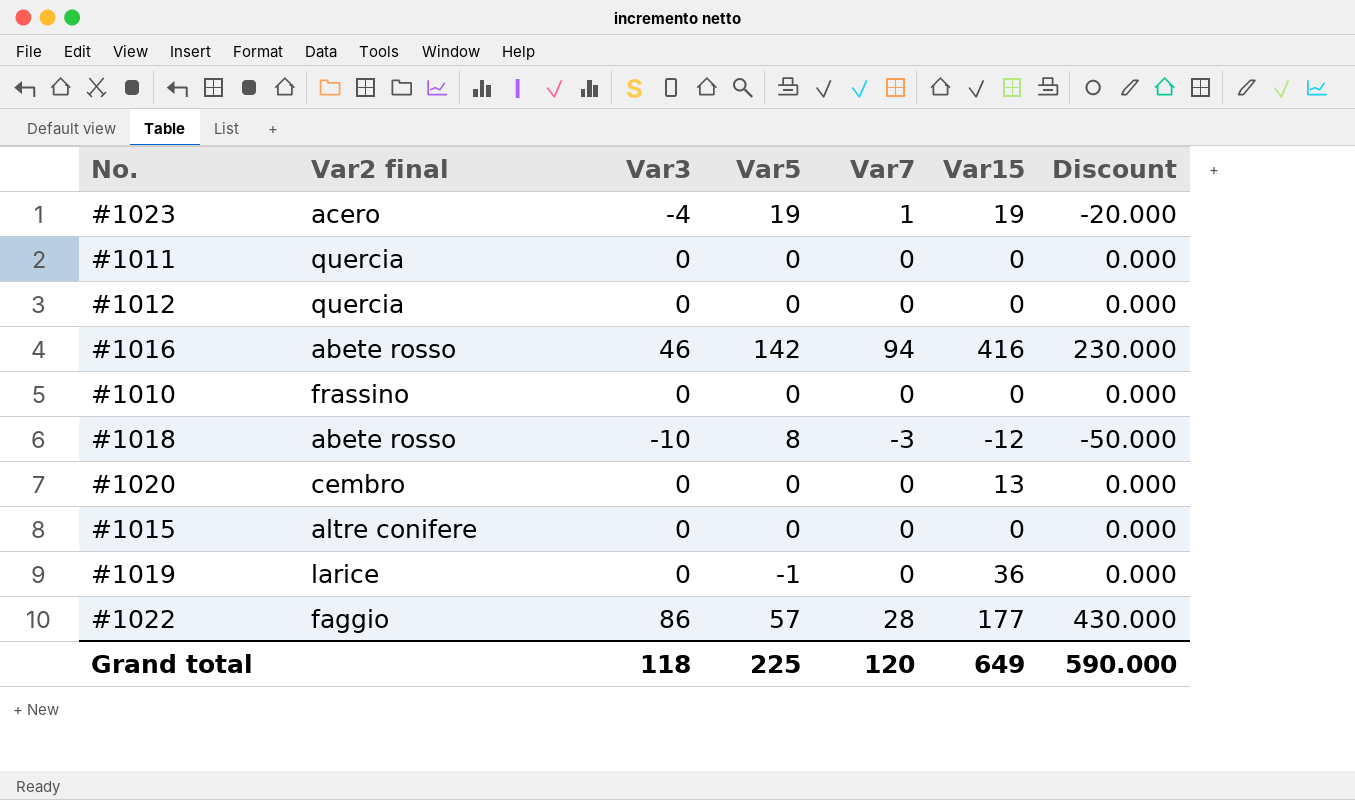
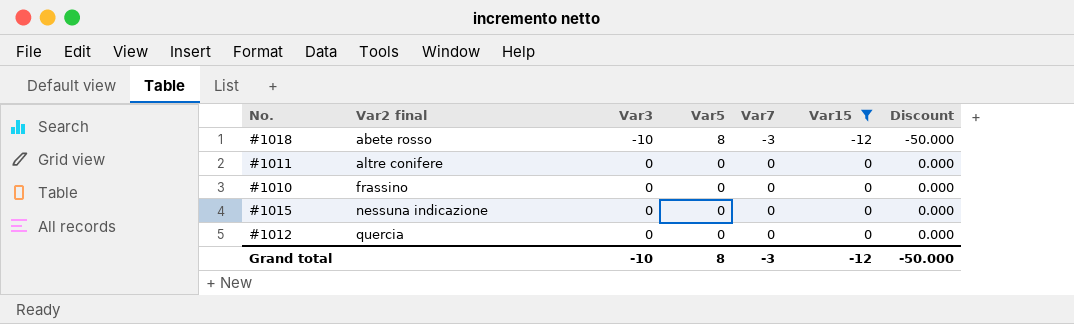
filter: none -> Var15 <= 0
row order: none -> Var2 final ascending
#1011 | Var2 final: quercia -> altre conifere
#1015 | Var2 final: altre conifere -> nessuna indicazione
Grand total | Var3: 118 -> -10
Grand total | Var5: 225 -> 8
Grand total | Var7: 120 -> -3
Grand total | Var15: 649 -> -12
Grand total | Discount: 590.000 -> -50.000

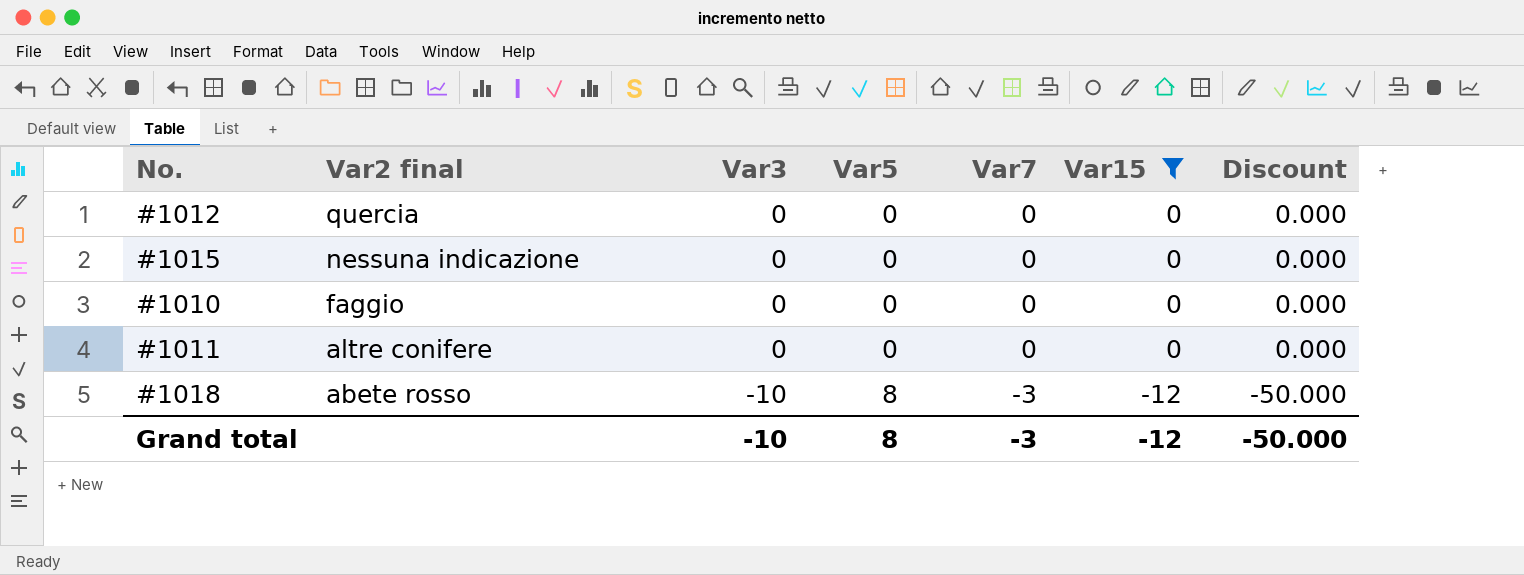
row order: Var2 final ascending -> Var2 final descending
#1010 | Var2 final: frassino -> faggio

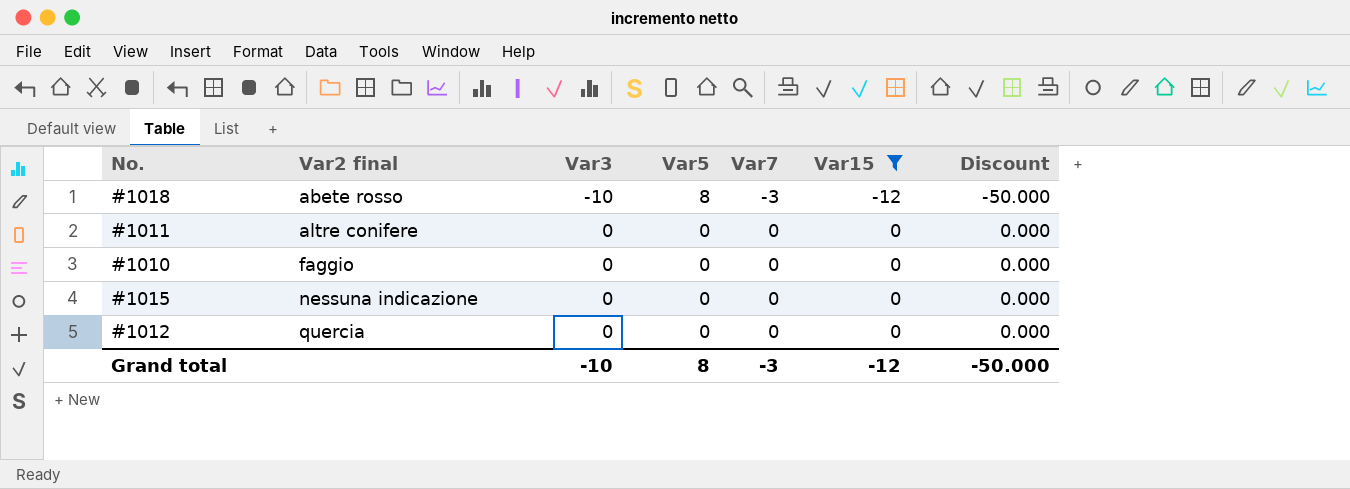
row order: Var2 final descending -> Var2 final ascending

